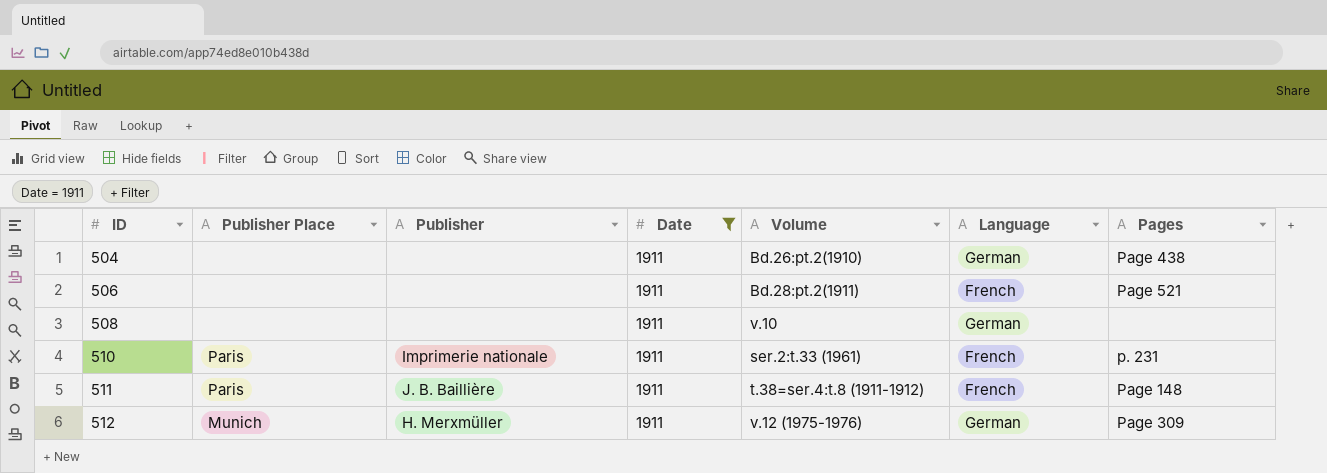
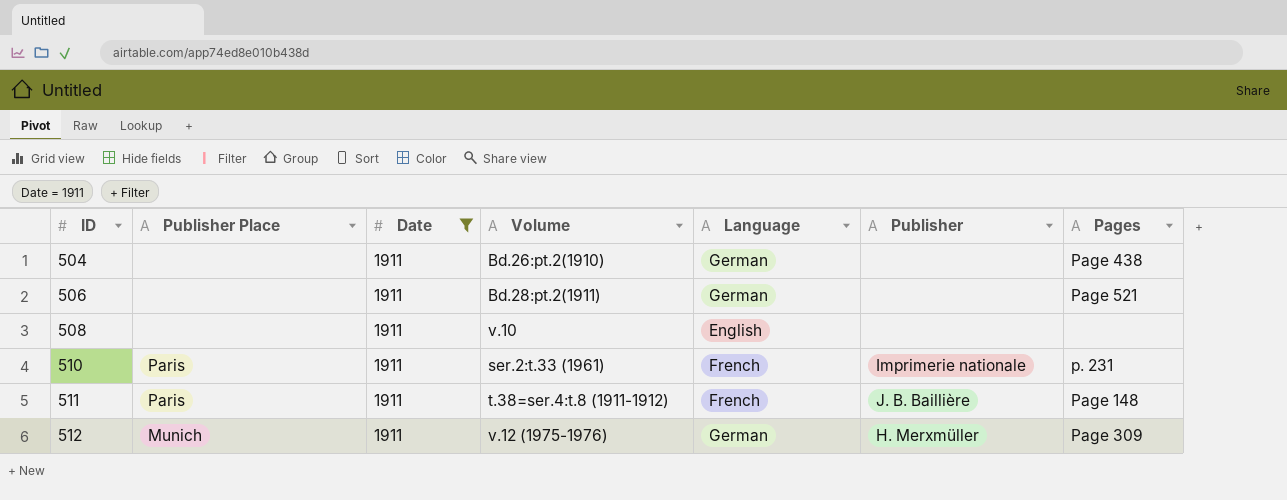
column Publisher | position: 3 -> 6
506 | Language: French -> German
508 | Language: German -> English

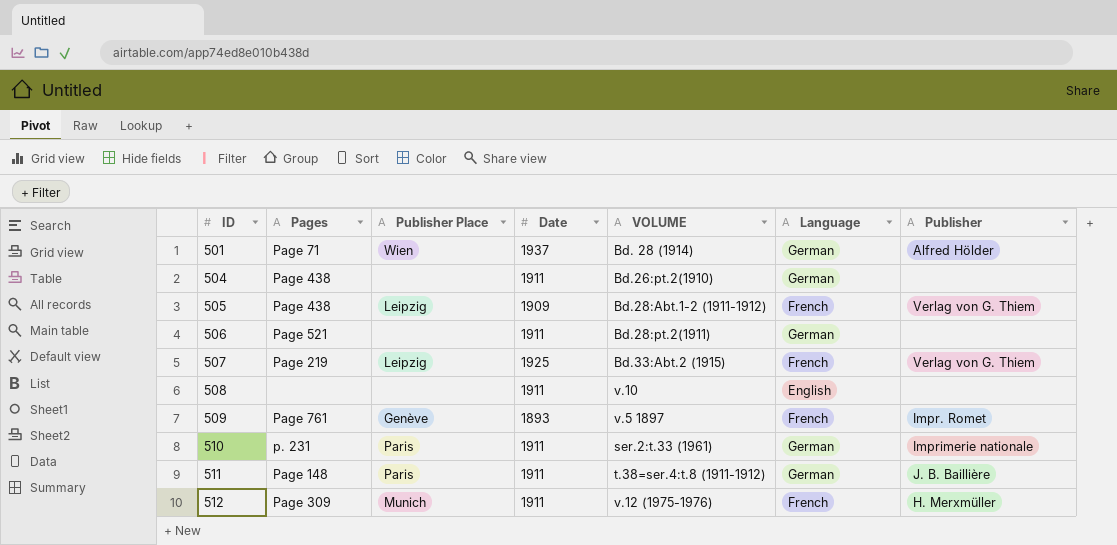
filter: Date = 1911 -> none
column Pages | position: 7 -> 2
column name: Volume -> VOLUME
510 | Language: French -> German
511 | Language: French -> German
512 | Language: German -> French

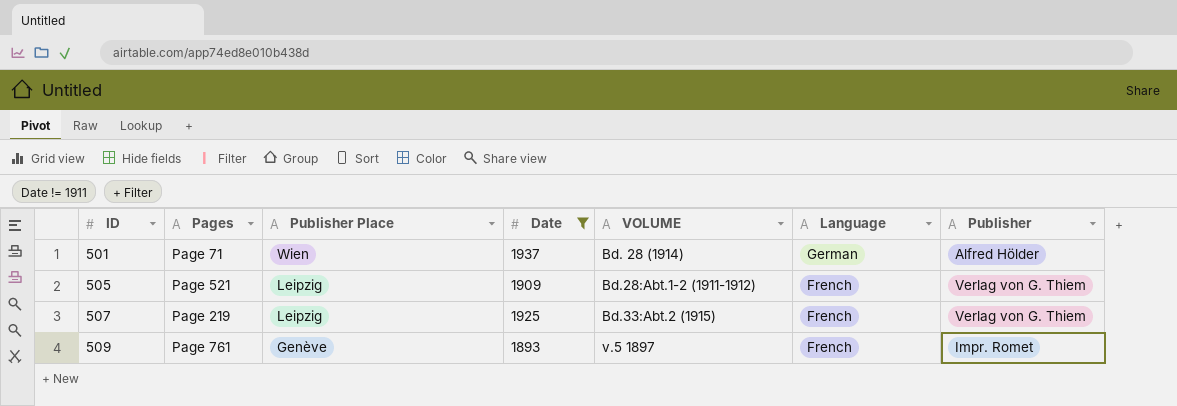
filter: none -> Date != 1911
505 | Pages: Page 438 -> Page 521

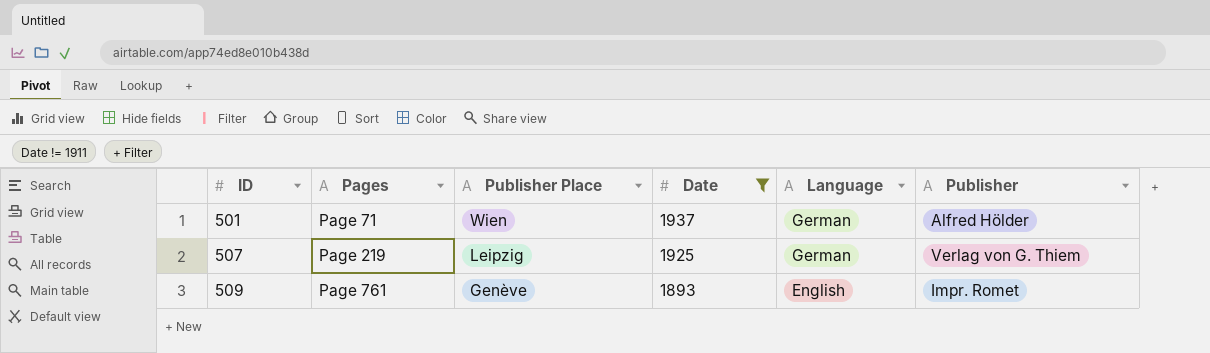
column VOLUME | position: 5 -> none
row 505: Page 521 | Leipzig | 1909 | Bd.28:Abt.1-2 (1911-1912) | French | Verlag von G. Thiem -> none
507 | Language: French -> German
509 | Language: French -> English

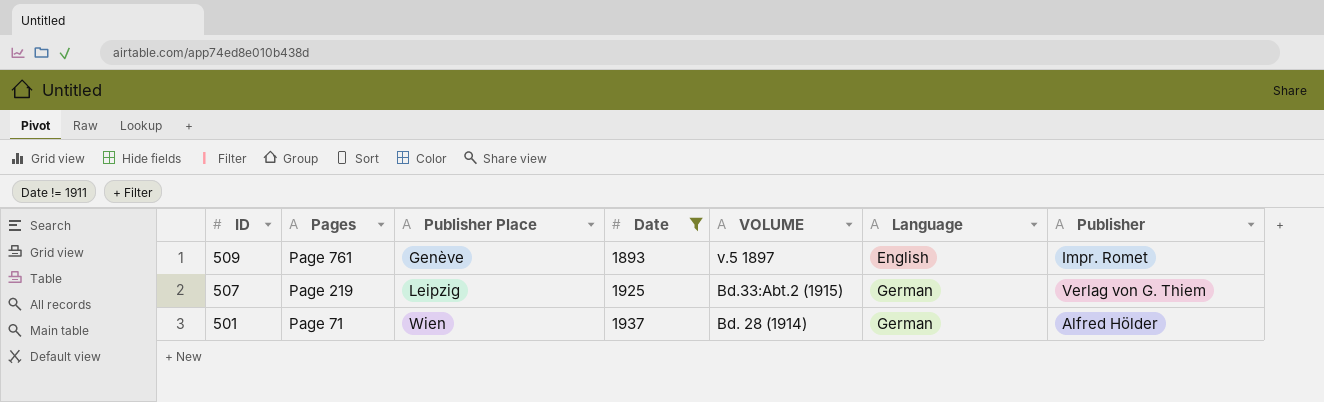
row order: ID ascending -> ID descending
column VOLUME | position: none -> 5

